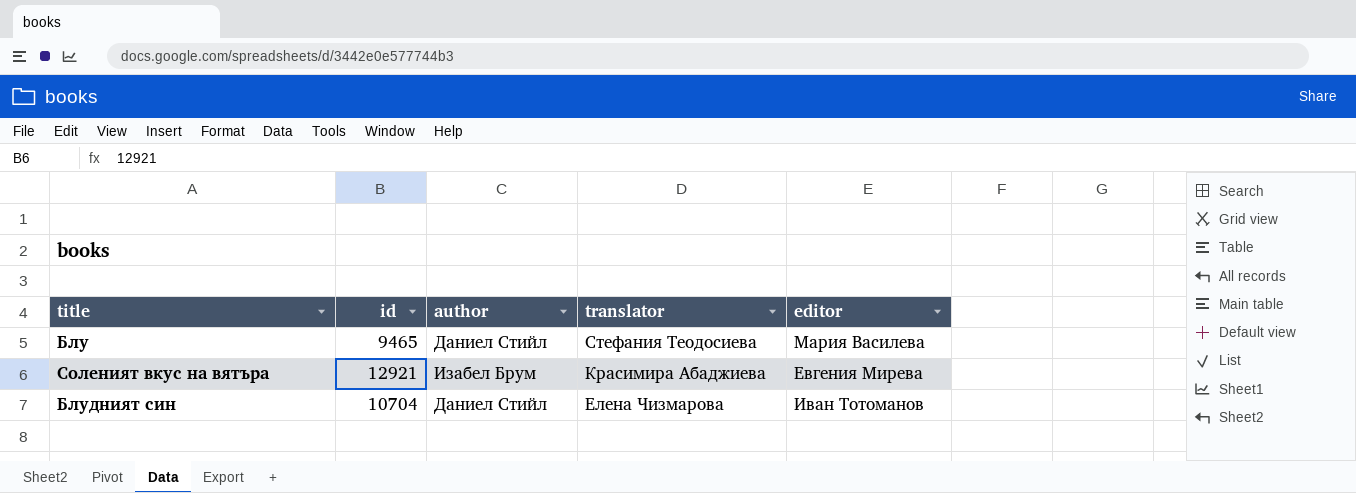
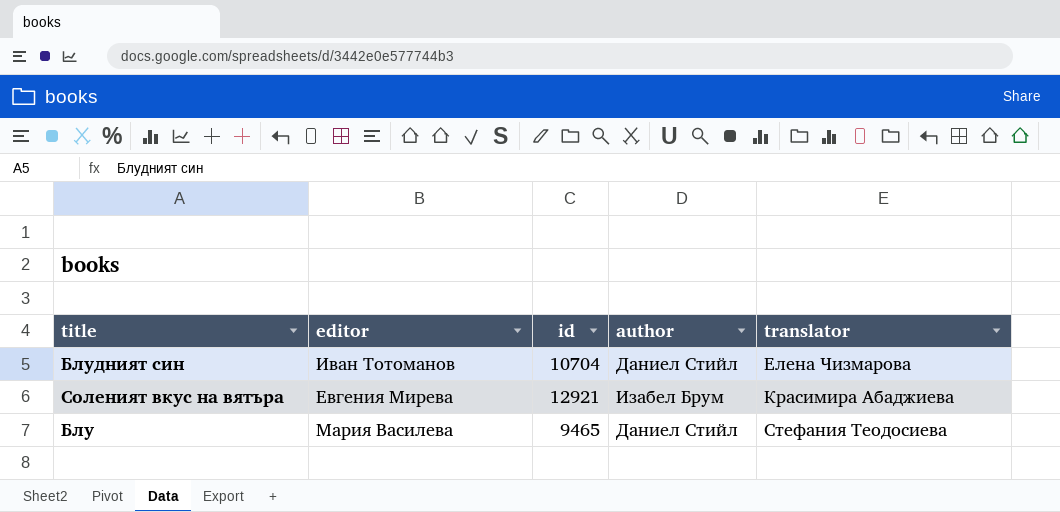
row order: translator descending -> translator ascending
column editor | position: 5 -> 2

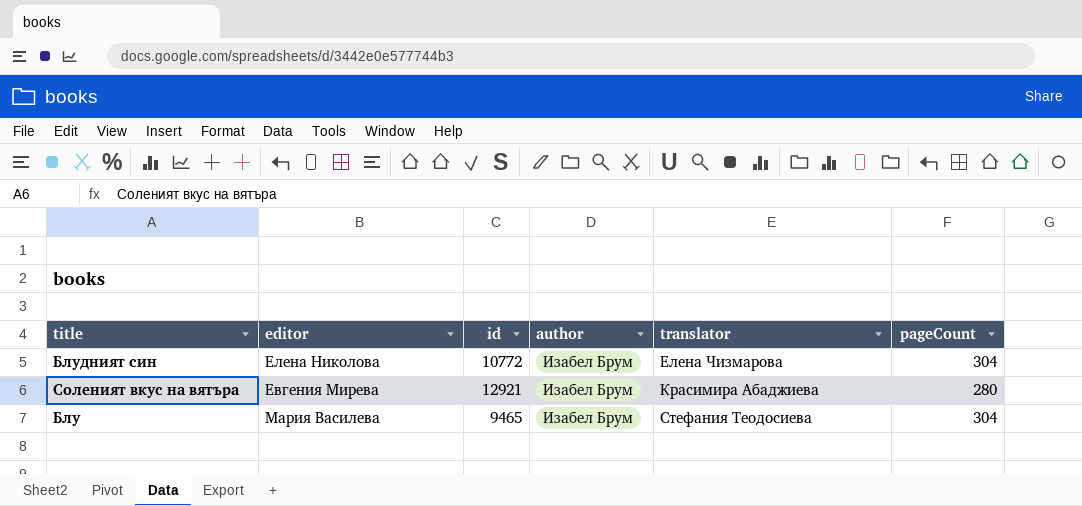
column pageCount | position: none -> 6
Блудният син | editor: Иван Тотоманов -> Елена Николова
Блудният син | id: 10704 -> 10772
Блудният син | author: Даниел Стийл -> Изабел Брум
Блу | author: Даниел Стийл -> Изабел Брум

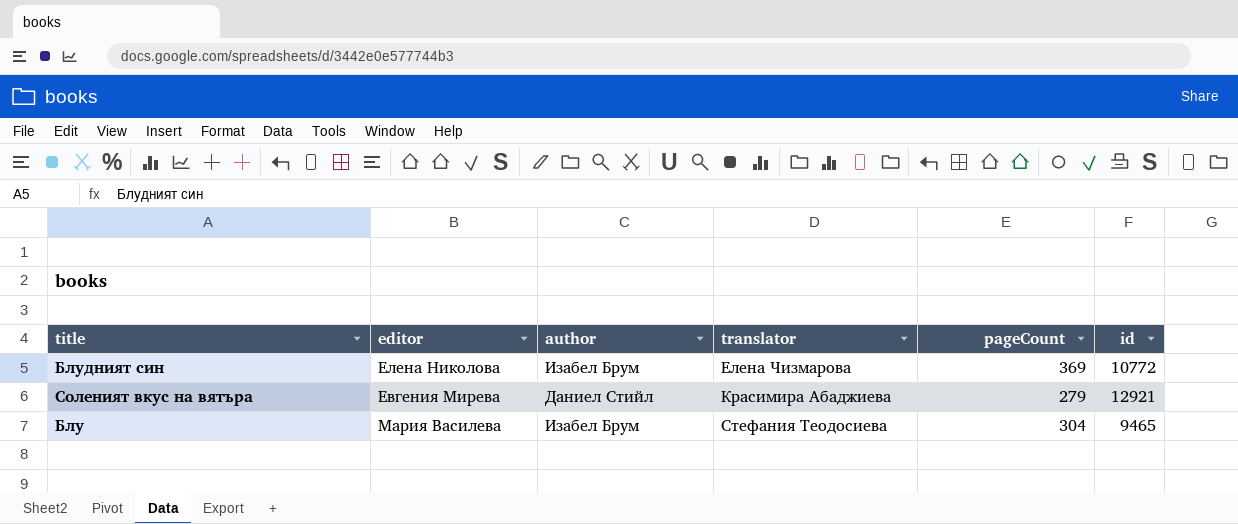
column id | position: 3 -> 6
Блудният син | pageCount: 304 -> 369
Соленият вкус на вятъра | author: Изабел Брум -> Даниел Стийл
Соленият вкус на вятъра | pageCount: 280 -> 279

